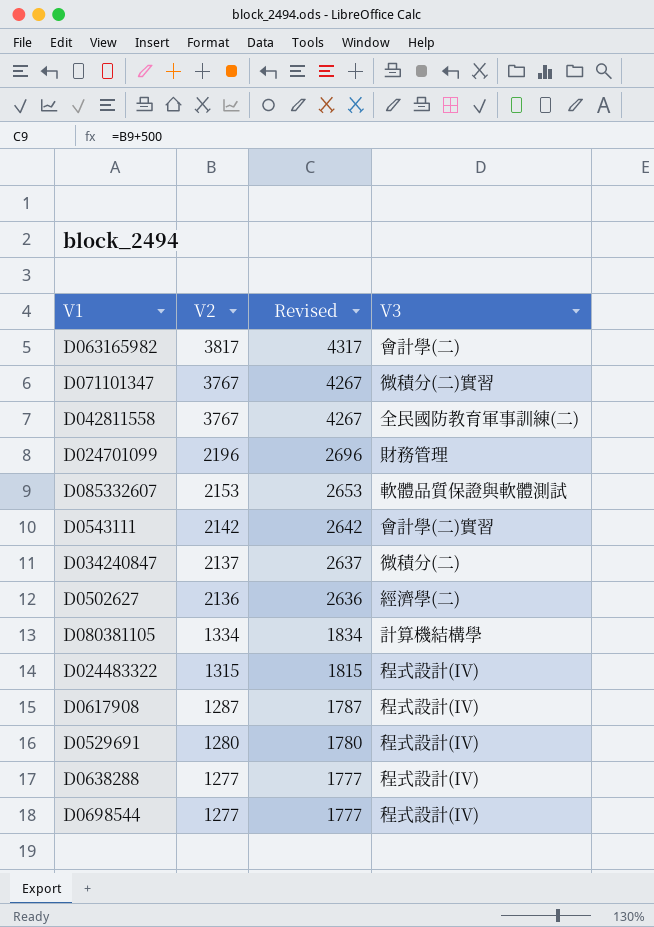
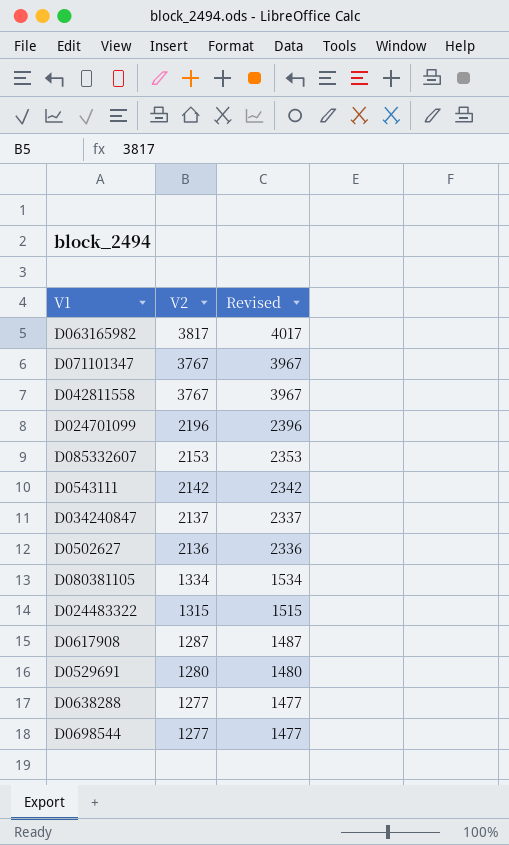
column V3 | position: 4 -> none
column Revised | formula: [V2] + 500 -> [V2] + 200

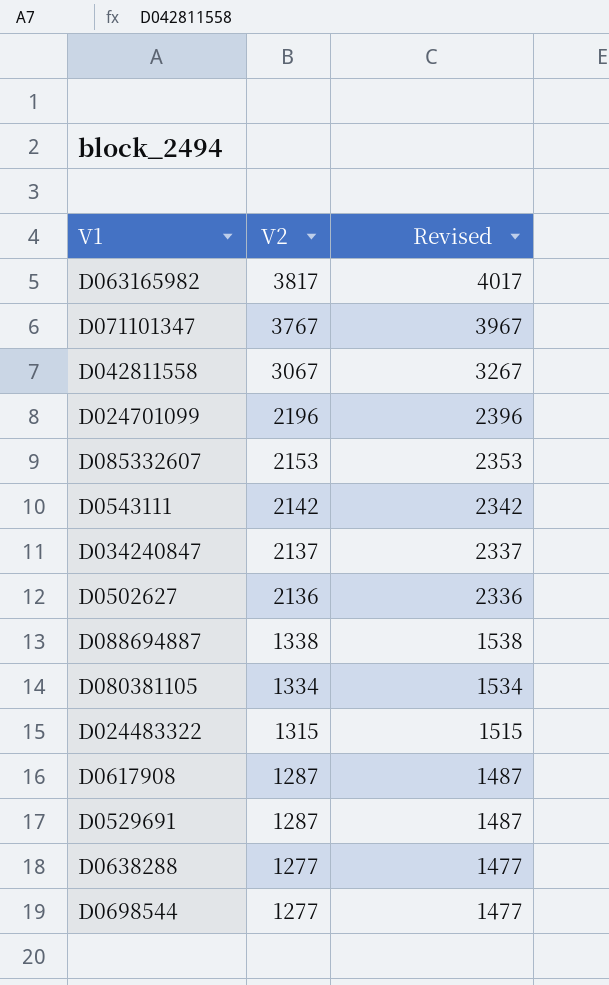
D042811558 | V2: 3767 -> 3067
D042811558 | Revised: 3967 -> 3267
row D088694887: none -> 1338 | 1538
D0529691 | V2: 1280 -> 1287
D0529691 | Revised: 1480 -> 1487

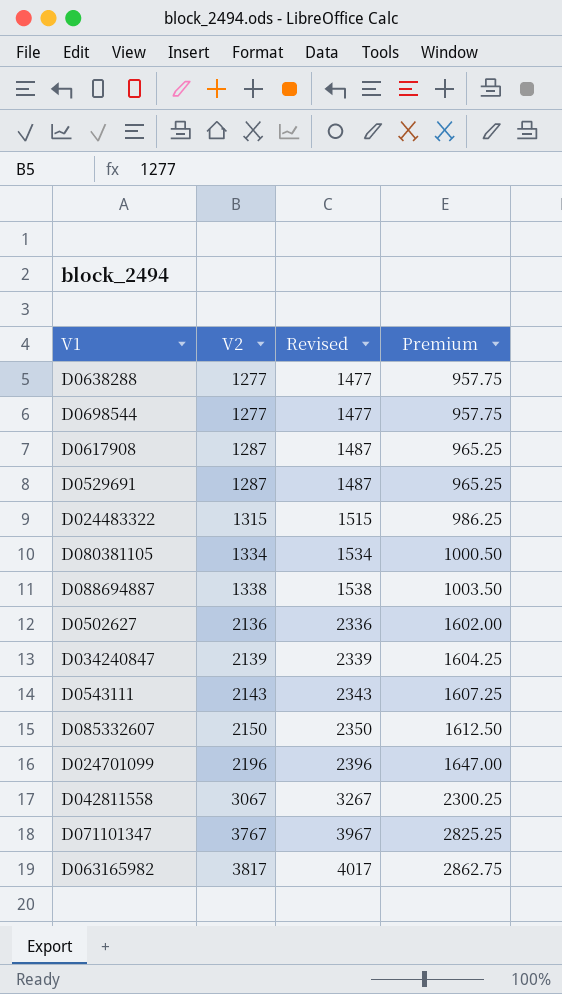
row order: V2 descending -> V2 ascending
column Premium | formula: none -> [V2] * 0.75
D034240847 | V2: 2137 -> 2139
D034240847 | Revised: 2337 -> 2339
D0543111 | V2: 2142 -> 2143
D0543111 | Revised: 2342 -> 2343
D085332607 | V2: 2153 -> 2150
D085332607 | Revised: 2353 -> 2350

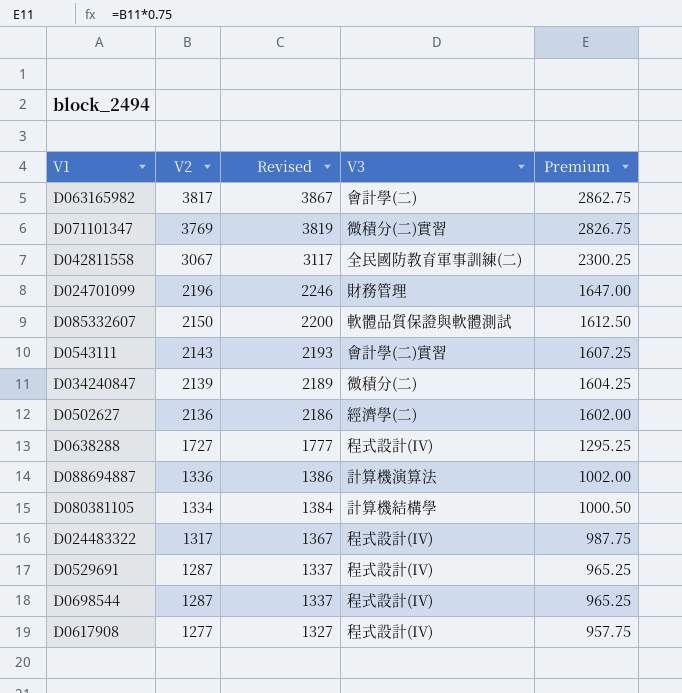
row order: V2 ascending -> V2 descending
column Revised | formula: [V2] + 200 -> [V2] + 50
column V3 | position: none -> 4
D071101347 | V2: 3767 -> 3769
D071101347 | Premium: 2825.25 -> 2826.75
D0638288 | V2: 1277 -> 1727
D0638288 | Premium: 957.75 -> 1295.25
D088694887 | V2: 1338 -> 1336
D088694887 | Premium: 1003.50 -> 1002.00
D024483322 | V2: 1315 -> 1317
D024483322 | Premium: 986.25 -> 987.75
D0698544 | V2: 1277 -> 1287
D0698544 | Premium: 957.75 -> 965.25
D0617908 | V2: 1287 -> 1277
D0617908 | Premium: 965.25 -> 957.75

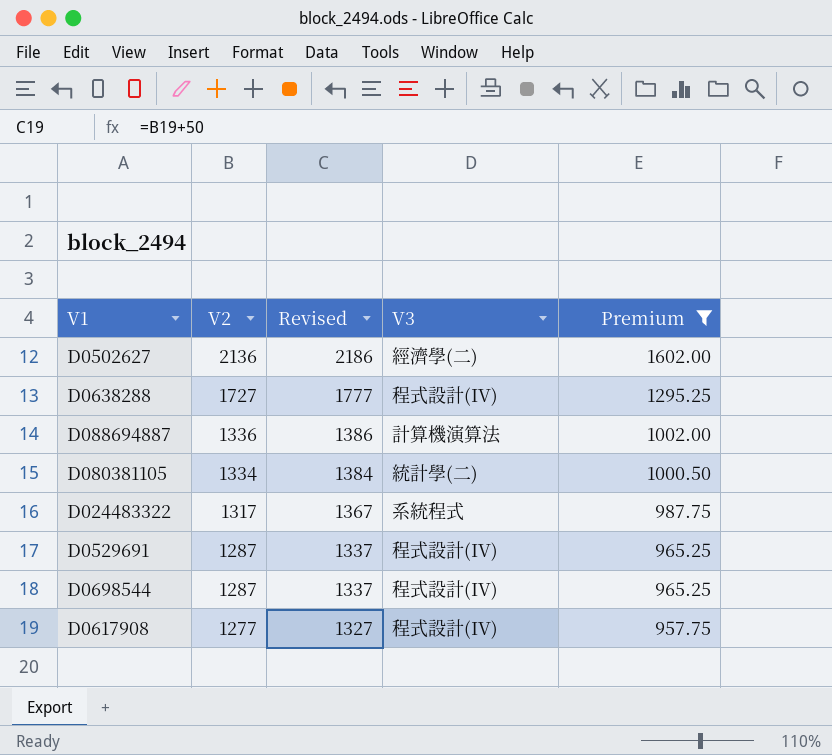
filter: none -> Premium <= 1602.00
D080381105 | V3: 計算機結構學 -> 統計學(二)
D024483322 | V3: 程式設計(IV) -> 系統程式

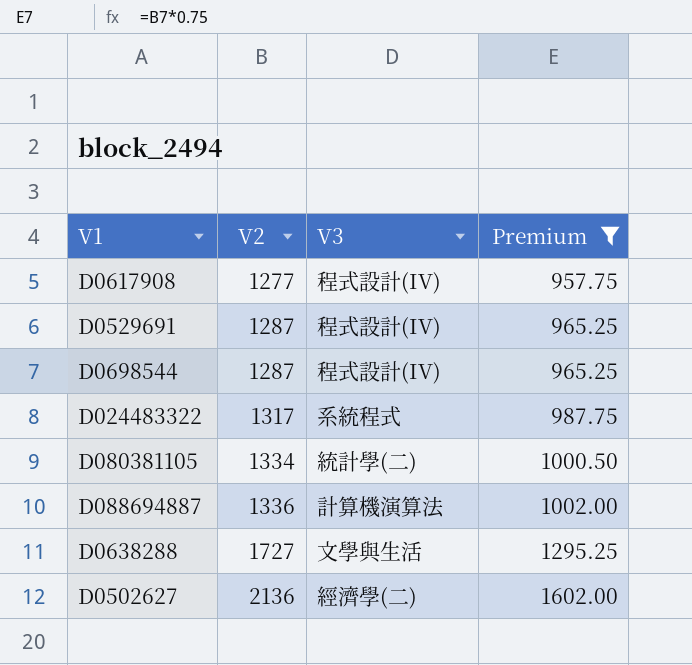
row order: V2 descending -> V2 ascending
column Revised | formula: [V2] + 50 -> none
D0638288 | V3: 程式設計(IV) -> 文學與生活

